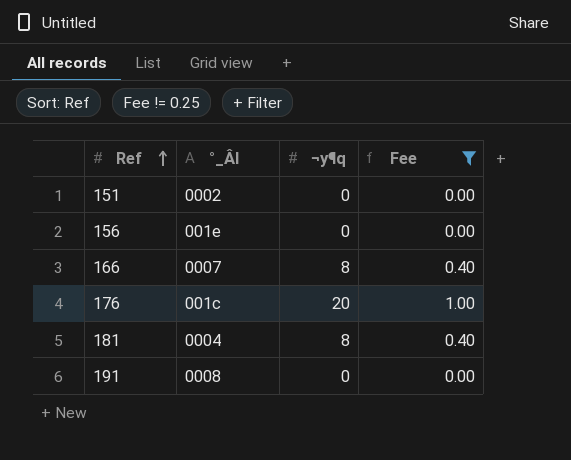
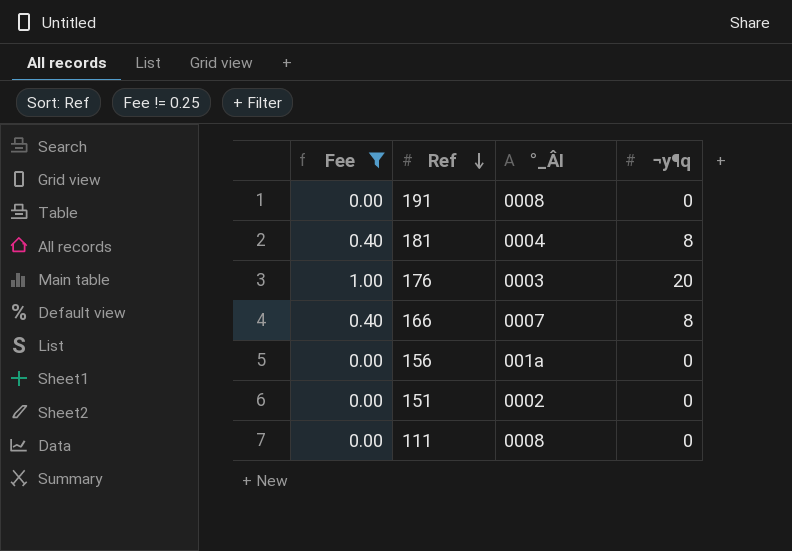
row order: Ref ascending -> Ref descending
column Fee | position: 4 -> 1
176 | °_ÂI: 001c -> 0003
156 | °_ÂI: 001e -> 001a
row 111: none -> 0.00 | 0008 | 0

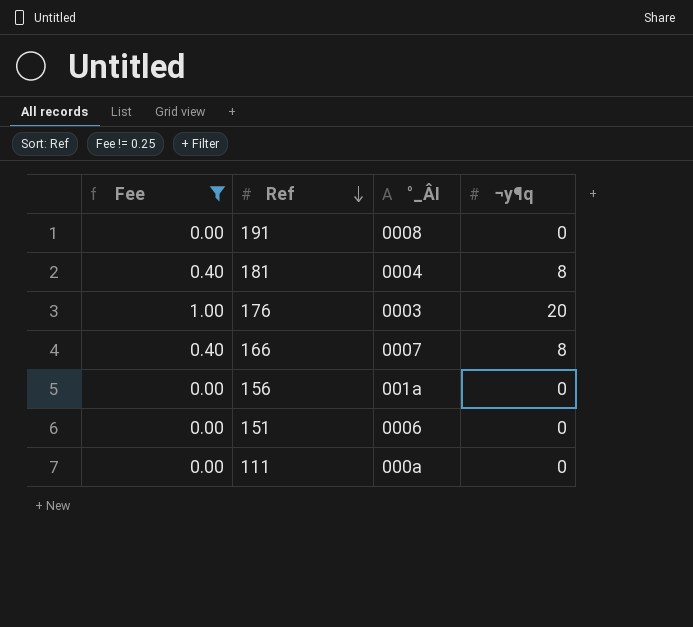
151 | °_ÂI: 0002 -> 0006
111 | °_ÂI: 0008 -> 000a

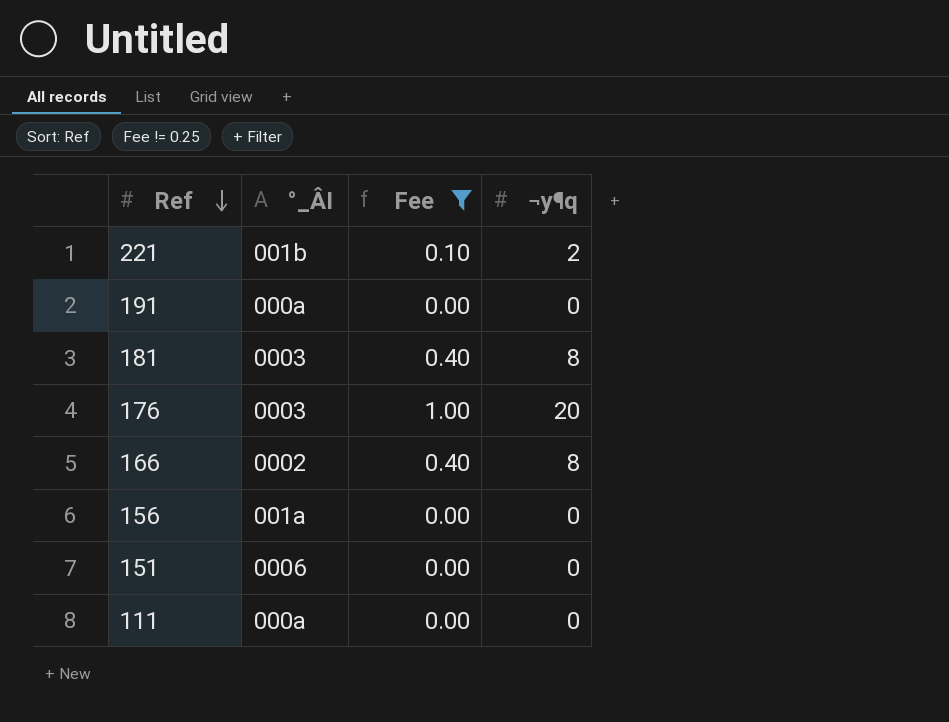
column Fee | position: 1 -> 3
row 221: none -> 001b | 0.10 | 2
191 | °_ÂI: 0008 -> 000a
181 | °_ÂI: 0004 -> 0003
166 | °_ÂI: 0007 -> 0002

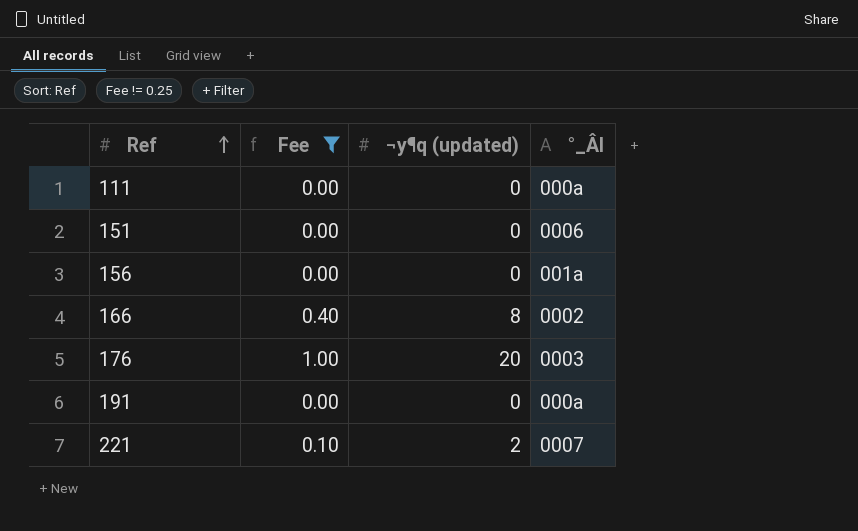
row order: Ref descending -> Ref ascending
column name: ¬y¶q -> ¬y¶q (updated)
column °_ÂI | position: 2 -> 4
row 181: 0003 | 0.40 | 8 -> none
221 | °_ÂI: 001b -> 0007

